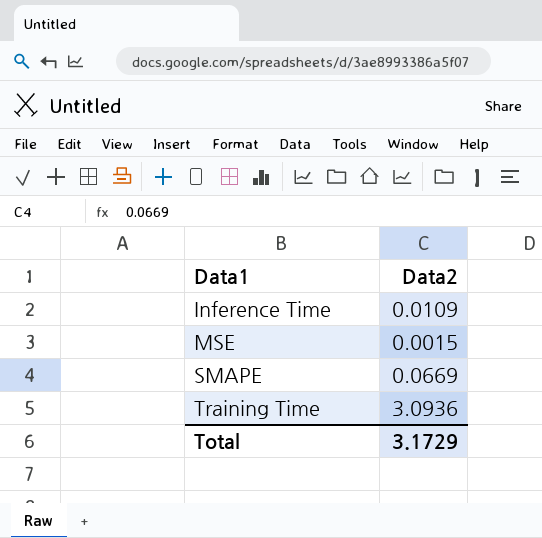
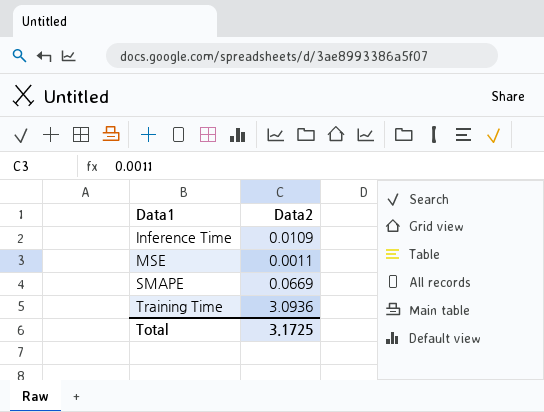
MSE | Data2: 0.0015 -> 0.0011
Total | Data2: 3.1729 -> 3.1725

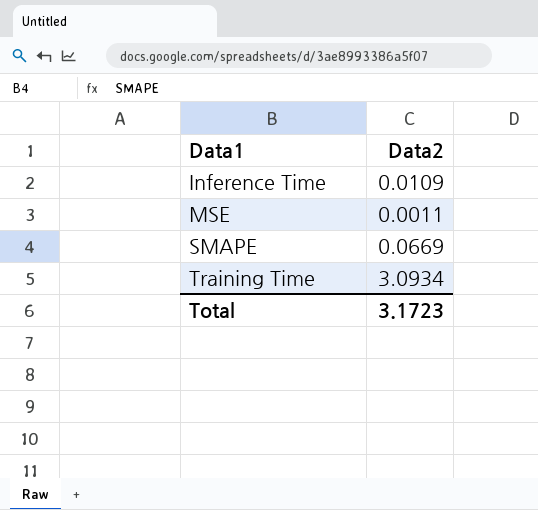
Training Time | Data2: 3.0936 -> 3.0934
Total | Data2: 3.1725 -> 3.1723

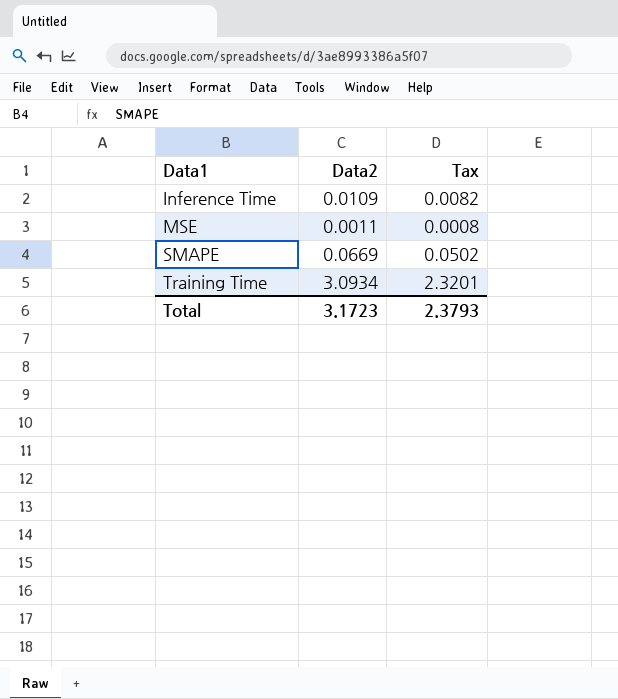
column Tax | formula: none -> [Data2] * 0.75

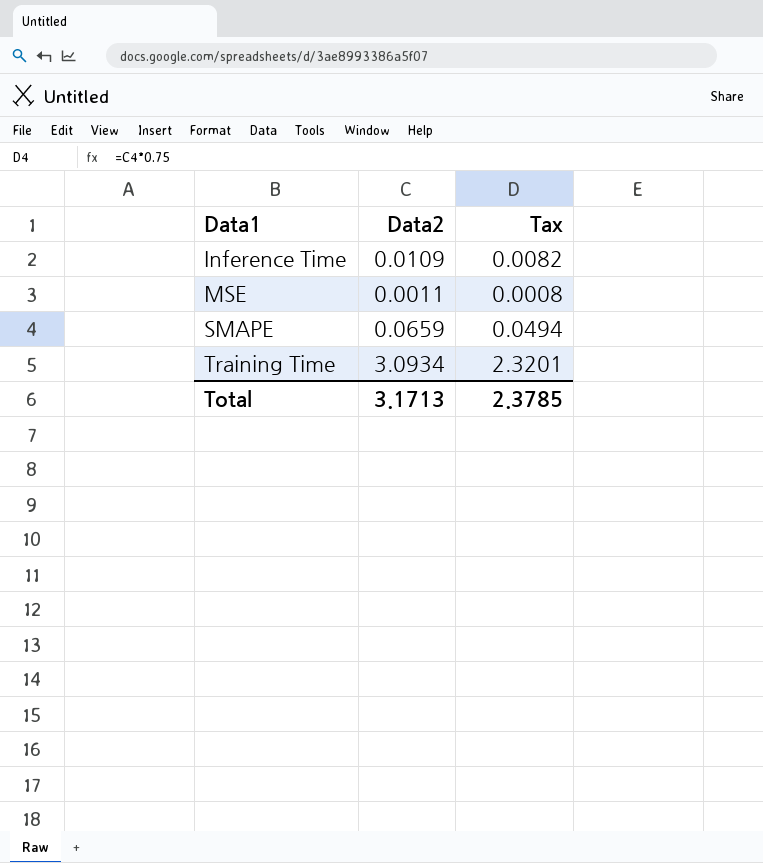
SMAPE | Data2: 0.0669 -> 0.0659
SMAPE | Tax: 0.0502 -> 0.0494
Total | Data2: 3.1723 -> 3.1713
Total | Tax: 2.3793 -> 2.3785

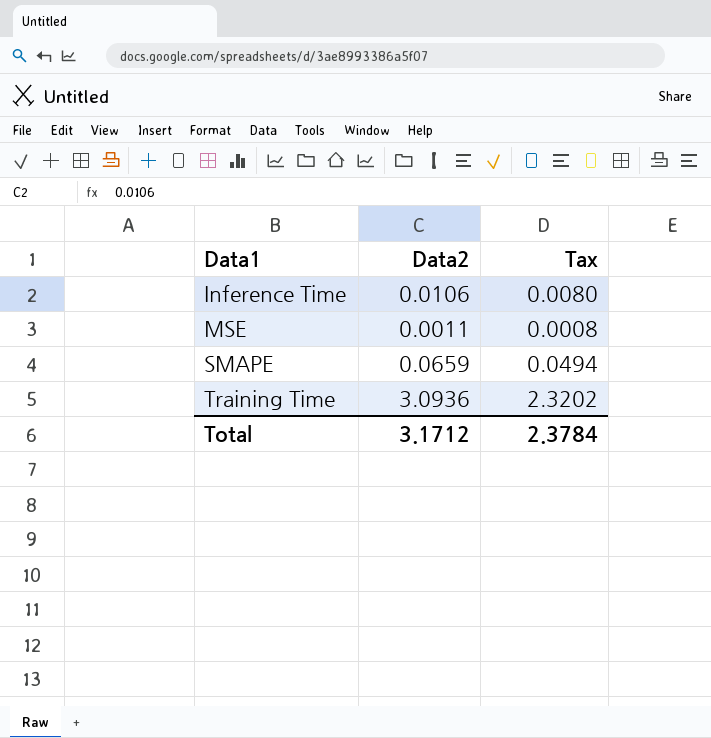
Inference Time | Data2: 0.0109 -> 0.0106
Inference Time | Tax: 0.0082 -> 0.0080
Training Time | Data2: 3.0934 -> 3.0936
Training Time | Tax: 2.3201 -> 2.3202
Total | Data2: 3.1713 -> 3.1712
Total | Tax: 2.3785 -> 2.3784

